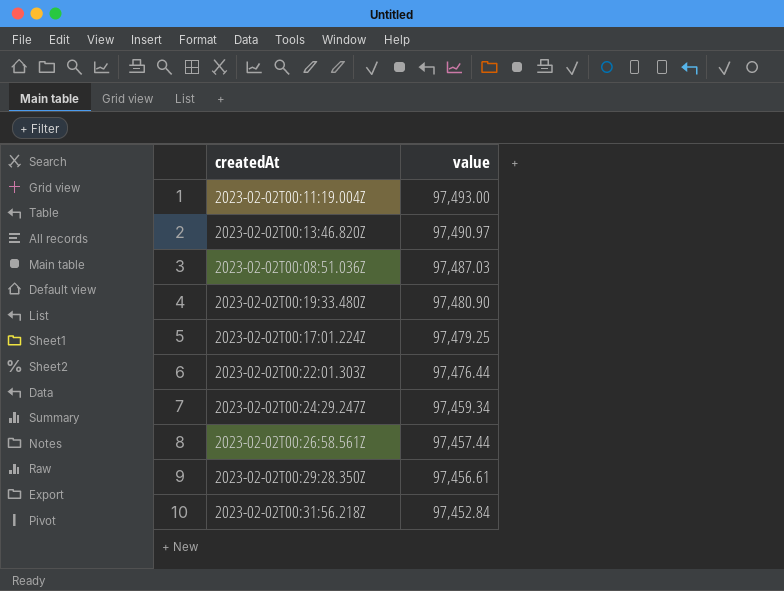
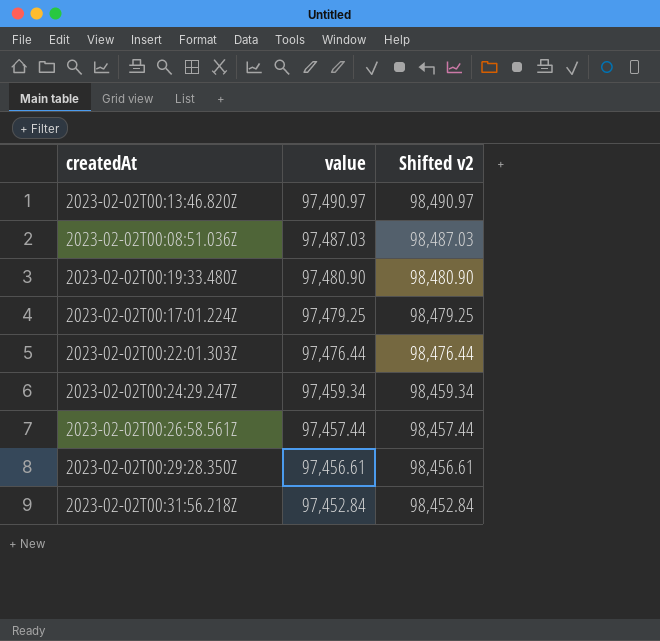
column Shifted v2 | formula: none -> [value] + 1000
row 2023-02-02T00:11:19.004Z: 97,493.00 -> none

